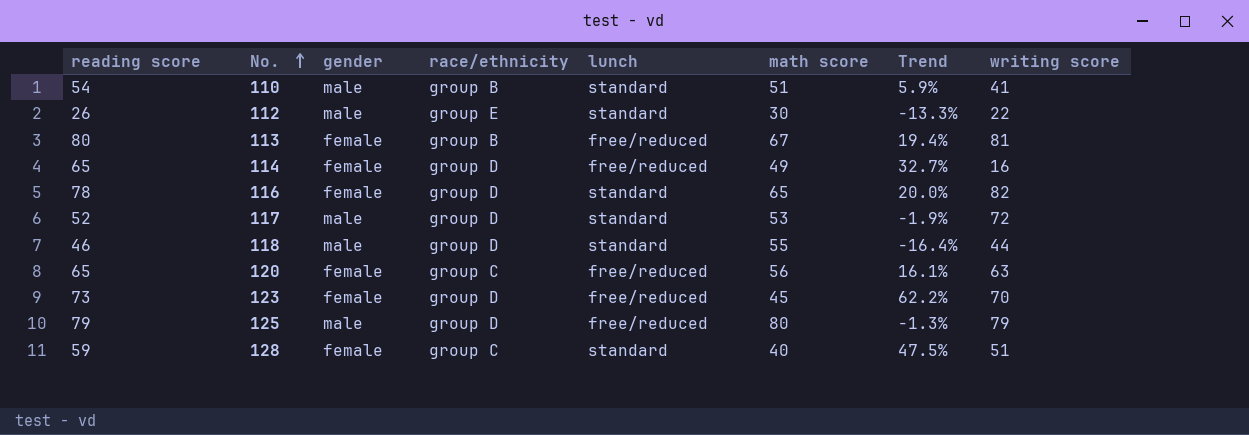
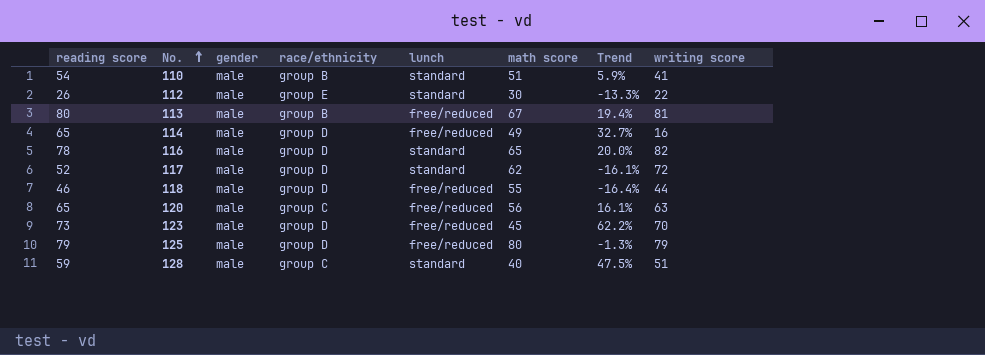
113 | gender: female -> male
114 | gender: female -> male
116 | gender: female -> male
117 | math score: 53 -> 62
117 | Trend: -1.9% -> -16.1%
118 | lunch: standard -> free/reduced
120 | gender: female -> male
123 | gender: female -> male
128 | gender: female -> male

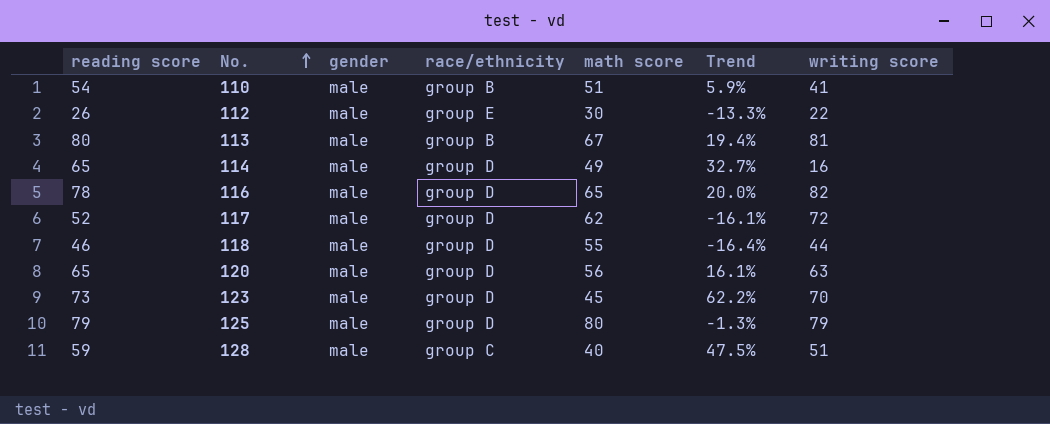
column lunch | position: 5 -> none
120 | race/ethnicity: group C -> group D

